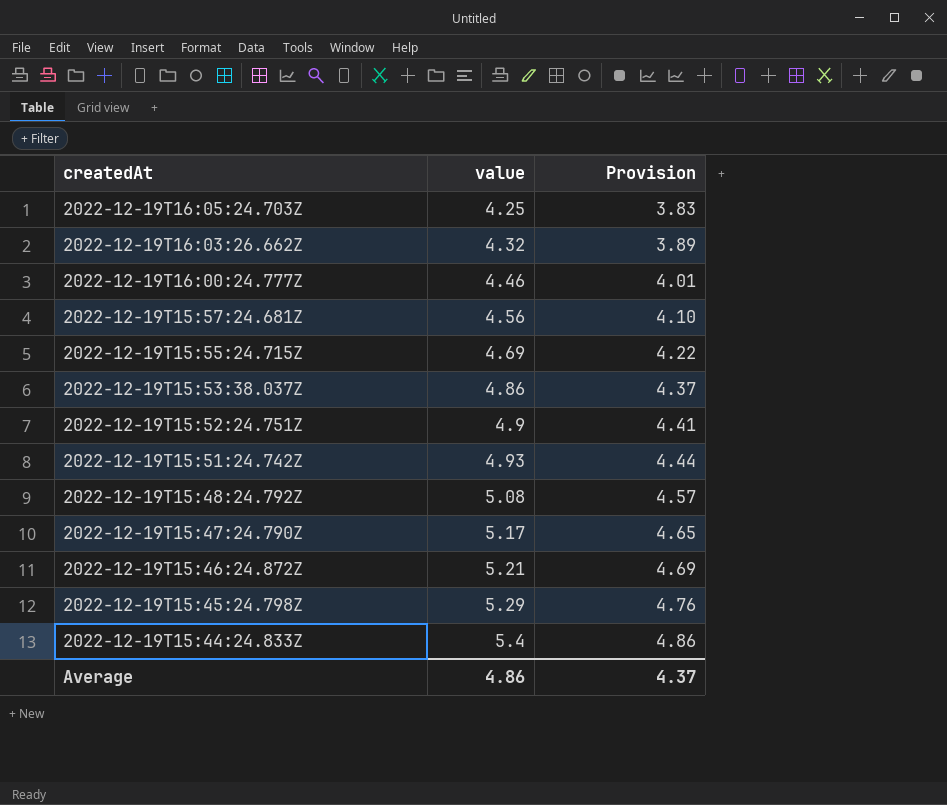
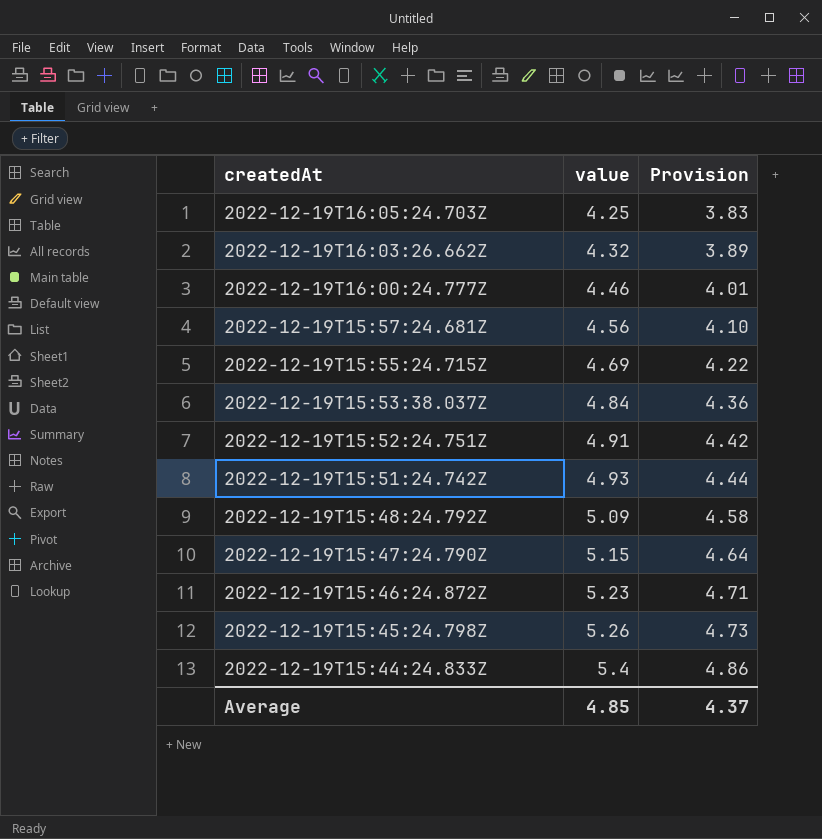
2022-12-19T15:53:38.037Z | value: 4.86 -> 4.84
2022-12-19T15:53:38.037Z | Provision: 4.37 -> 4.36
2022-12-19T15:52:24.751Z | value: 4.9 -> 4.91
2022-12-19T15:52:24.751Z | Provision: 4.41 -> 4.42
2022-12-19T15:48:24.792Z | value: 5.08 -> 5.09
2022-12-19T15:48:24.792Z | Provision: 4.57 -> 4.58
2022-12-19T15:47:24.790Z | value: 5.17 -> 5.15
2022-12-19T15:47:24.790Z | Provision: 4.65 -> 4.64
2022-12-19T15:46:24.872Z | value: 5.21 -> 5.23
2022-12-19T15:46:24.872Z | Provision: 4.69 -> 4.71
2022-12-19T15:45:24.798Z | value: 5.29 -> 5.26
2022-12-19T15:45:24.798Z | Provision: 4.76 -> 4.73
Average | value: 4.86 -> 4.85

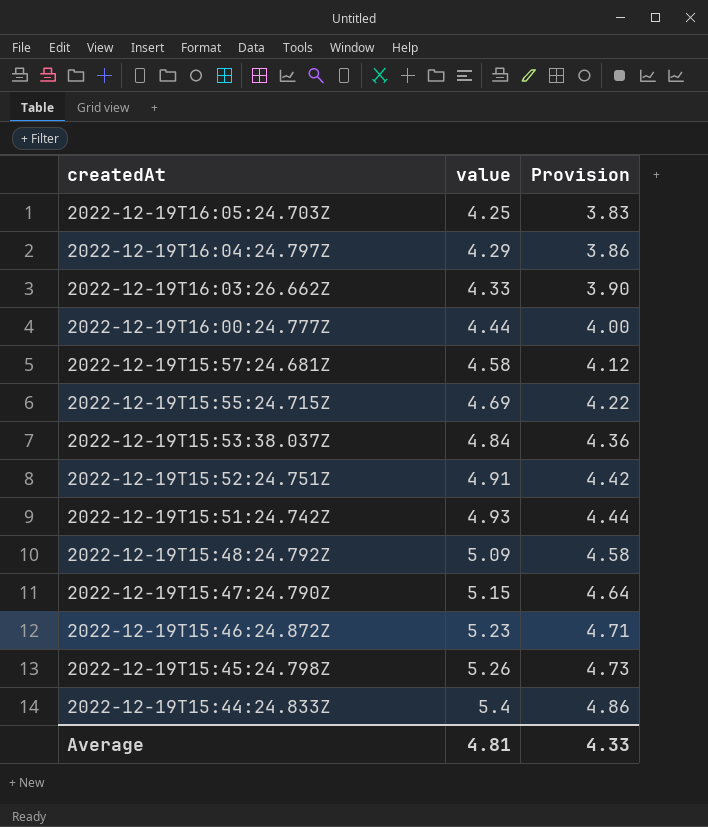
row 2022-12-19T16:04:24.797Z: none -> 4.29 | 3.86
2022-12-19T16:03:26.662Z | value: 4.32 -> 4.33
2022-12-19T16:03:26.662Z | Provision: 3.89 -> 3.90
2022-12-19T16:00:24.777Z | value: 4.46 -> 4.44
2022-12-19T16:00:24.777Z | Provision: 4.01 -> 4.00
2022-12-19T15:57:24.681Z | value: 4.56 -> 4.58
2022-12-19T15:57:24.681Z | Provision: 4.10 -> 4.12
Average | value: 4.85 -> 4.81
Average | Provision: 4.37 -> 4.33

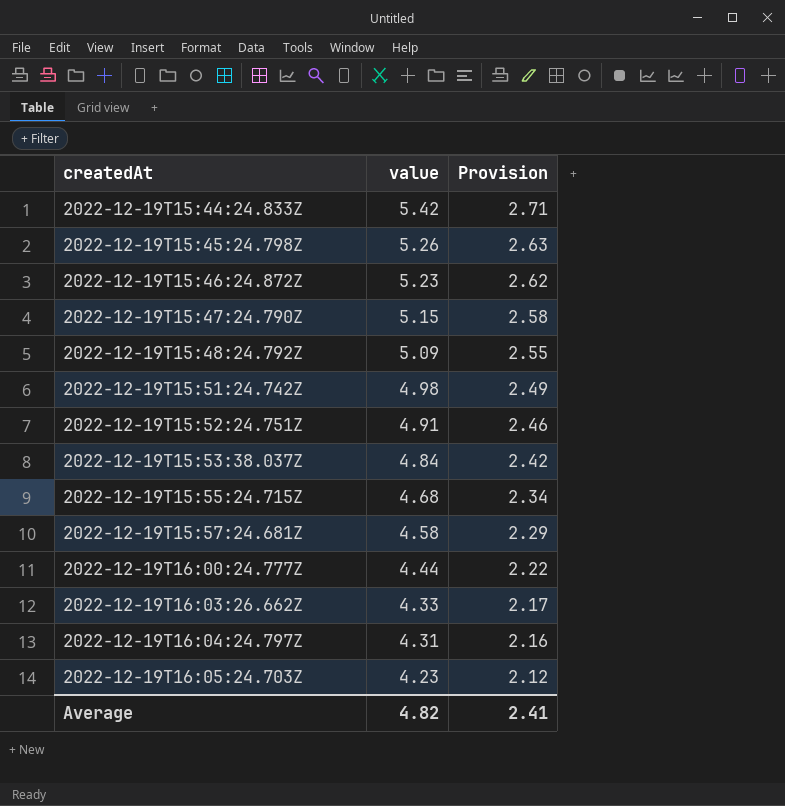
row order: createdAt descending -> createdAt ascending
column Provision | formula: [value] * 0.9 -> [value] * 0.5
2022-12-19T15:44:24.833Z | value: 5.4 -> 5.42
2022-12-19T15:51:24.742Z | value: 4.93 -> 4.98
2022-12-19T15:55:24.715Z | value: 4.69 -> 4.68
2022-12-19T16:04:24.797Z | value: 4.29 -> 4.31
2022-12-19T16:05:24.703Z | value: 4.25 -> 4.23
Average | value: 4.81 -> 4.82
Average | Provision: 4.33 -> 2.41

